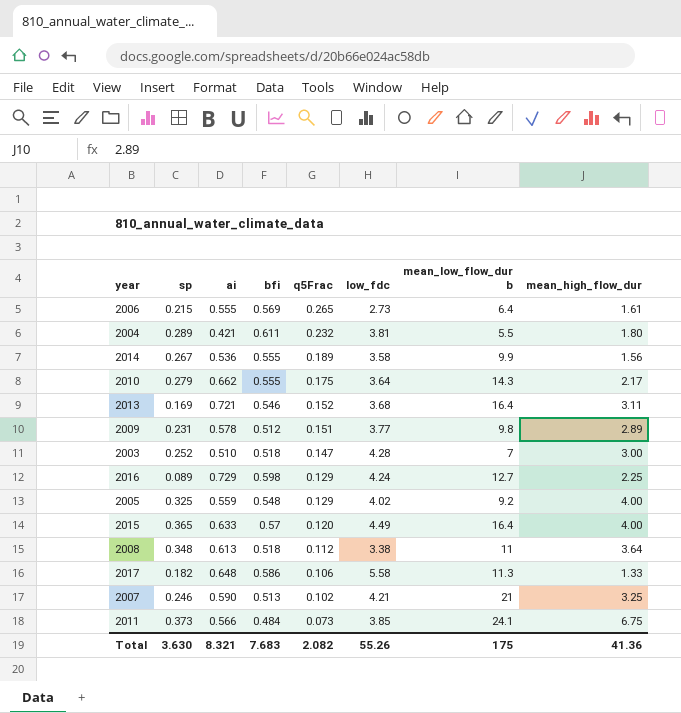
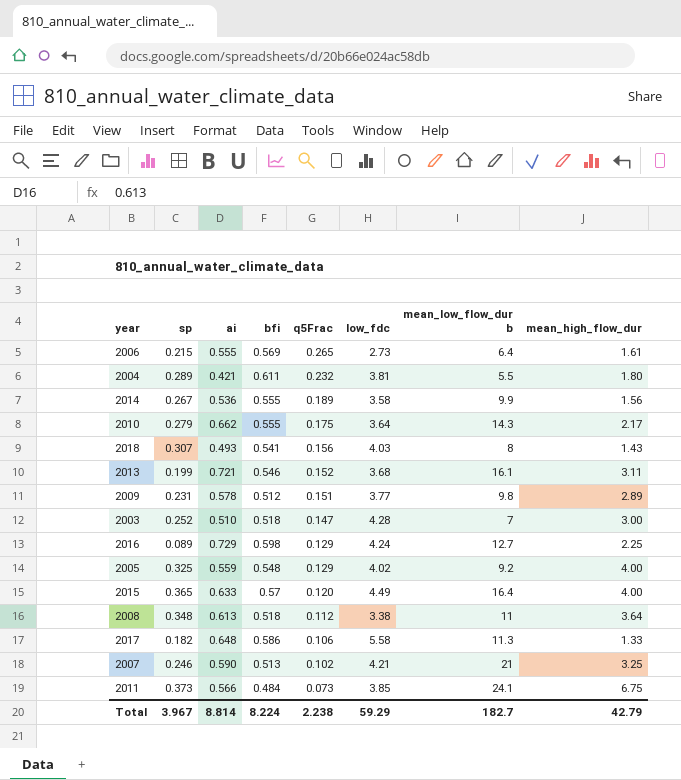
row 2018: none -> 0.307 | 0.493 | 0.541 | 0.156 | 4.03 | 8 | 1.43
2013 | sp: 0.169 -> 0.199
2013 | mean_low_flow_dur b: 16.4 -> 16.1
Total | sp: 3.630 -> 3.967
Total | ai: 8.321 -> 8.814
Total | bfi: 7.683 -> 8.224
Total | q5Frac: 2.082 -> 2.238
Total | low_fdc: 55.26 -> 59.29
Total | mean_low_flow_dur b: 175 -> 182.7
Total | mean_high_flow_dur: 41.36 -> 42.79

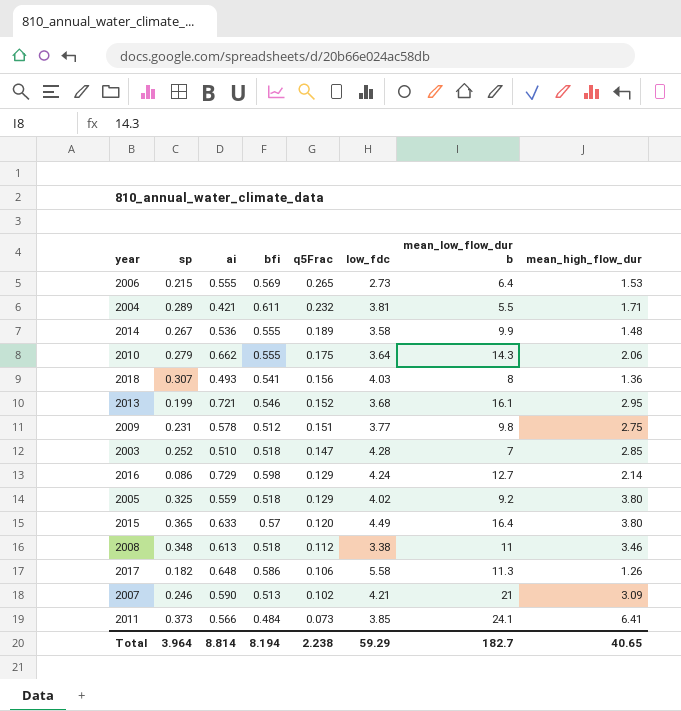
2006 | mean_high_flow_dur: 1.61 -> 1.53
2004 | mean_high_flow_dur: 1.80 -> 1.71
2014 | mean_high_flow_dur: 1.56 -> 1.48
2010 | mean_high_flow_dur: 2.17 -> 2.06
2018 | mean_high_flow_dur: 1.43 -> 1.36
2013 | mean_high_flow_dur: 3.11 -> 2.95
2009 | mean_high_flow_dur: 2.89 -> 2.75
2003 | mean_high_flow_dur: 3.00 -> 2.85
2016 | sp: 0.089 -> 0.086
2016 | mean_high_flow_dur: 2.25 -> 2.14
2005 | bfi: 0.548 -> 0.518
2005 | mean_high_flow_dur: 4.00 -> 3.80
2015 | mean_high_flow_dur: 4.00 -> 3.80
2008 | mean_high_flow_dur: 3.64 -> 3.46
2017 | mean_high_flow_dur: 1.33 -> 1.26
2007 | mean_high_flow_dur: 3.25 -> 3.09
2011 | mean_high_flow_dur: 6.75 -> 6.41
Total | sp: 3.967 -> 3.964
Total | bfi: 8.224 -> 8.194
Total | mean_high_flow_dur: 42.79 -> 40.65

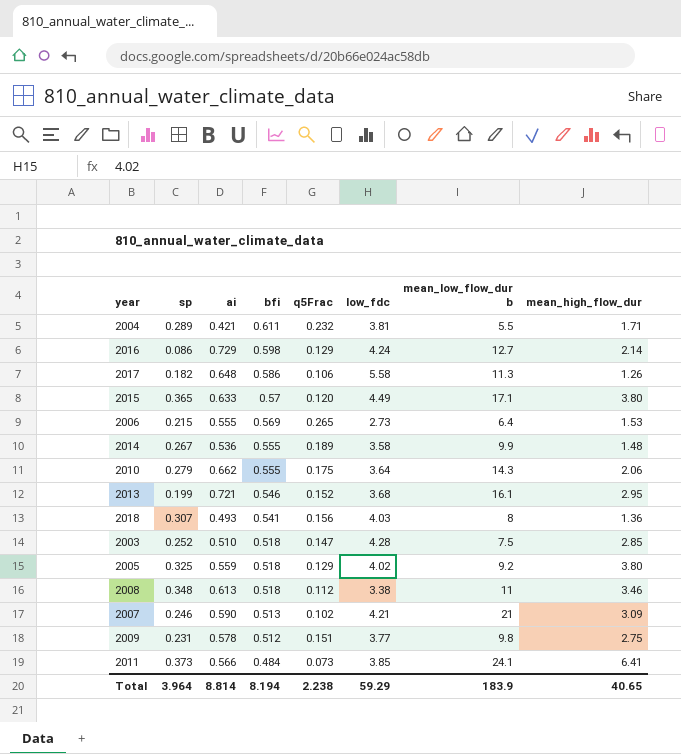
row order: q5Frac descending -> bfi descending
2015 | mean_low_flow_dur b: 16.4 -> 17.1
2003 | mean_low_flow_dur b: 7 -> 7.5
Total | mean_low_flow_dur b: 182.7 -> 183.9

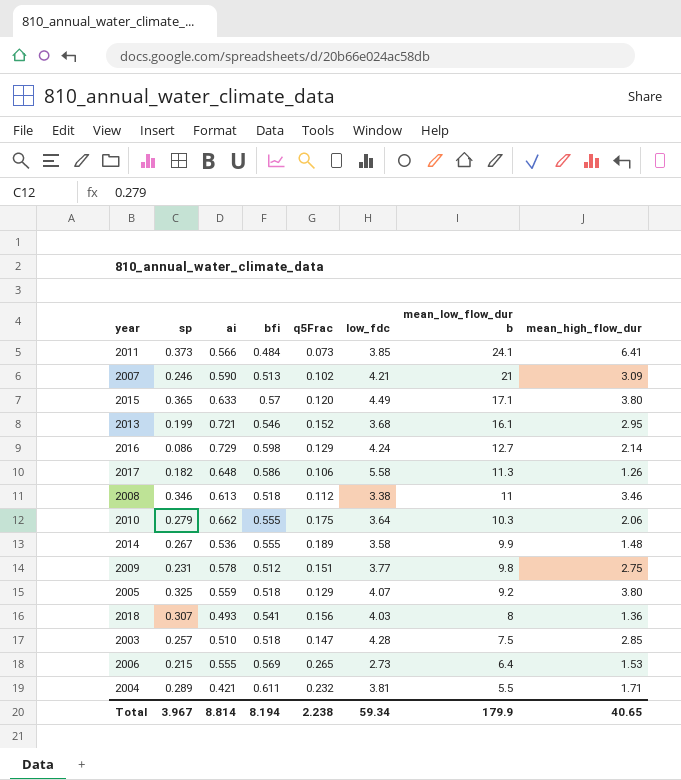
row order: bfi descending -> mean_low_flow_dur b descending
2008 | sp: 0.348 -> 0.346
2010 | mean_low_flow_dur b: 14.3 -> 10.3
2005 | low_fdc: 4.02 -> 4.07
2003 | sp: 0.252 -> 0.257
Total | sp: 3.964 -> 3.967
Total | low_fdc: 59.29 -> 59.34
Total | mean_low_flow_dur b: 183.9 -> 179.9

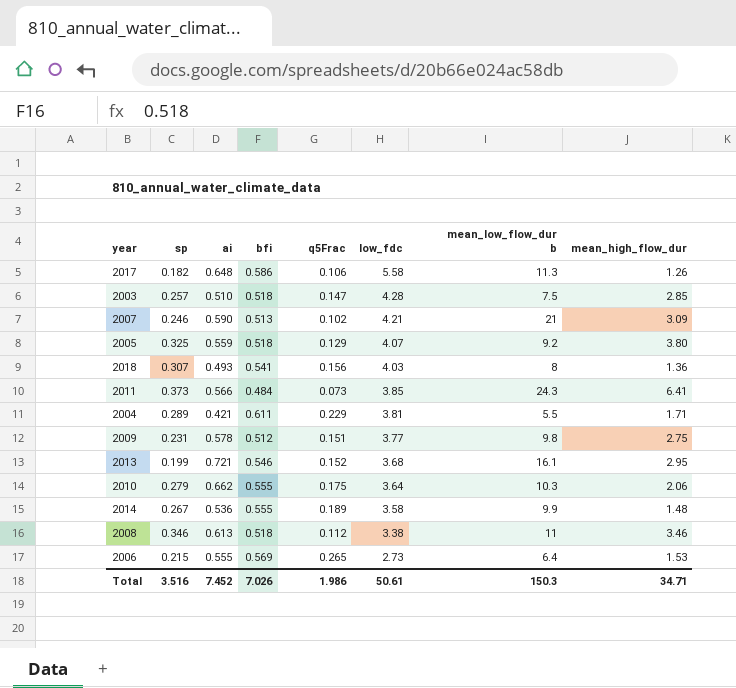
row order: mean_low_flow_dur b descending -> low_fdc descending
row 2015: 0.365 | 0.633 | 0.57 | 0.120 | 4.49 | 17.1 | 3.80 -> none
row 2016: 0.086 | 0.729 | 0.598 | 0.129 | 4.24 | 12.7 | 2.14 -> none
2011 | mean_low_flow_dur b: 24.1 -> 24.3
2004 | q5Frac: 0.232 -> 0.229
Total | sp: 3.967 -> 3.516
Total | ai: 8.814 -> 7.452
Total | bfi: 8.194 -> 7.026
Total | q5Frac: 2.238 -> 1.986
Total | low_fdc: 59.34 -> 50.61
Total | mean_low_flow_dur b: 179.9 -> 150.3
Total | mean_high_flow_dur: 40.65 -> 34.71

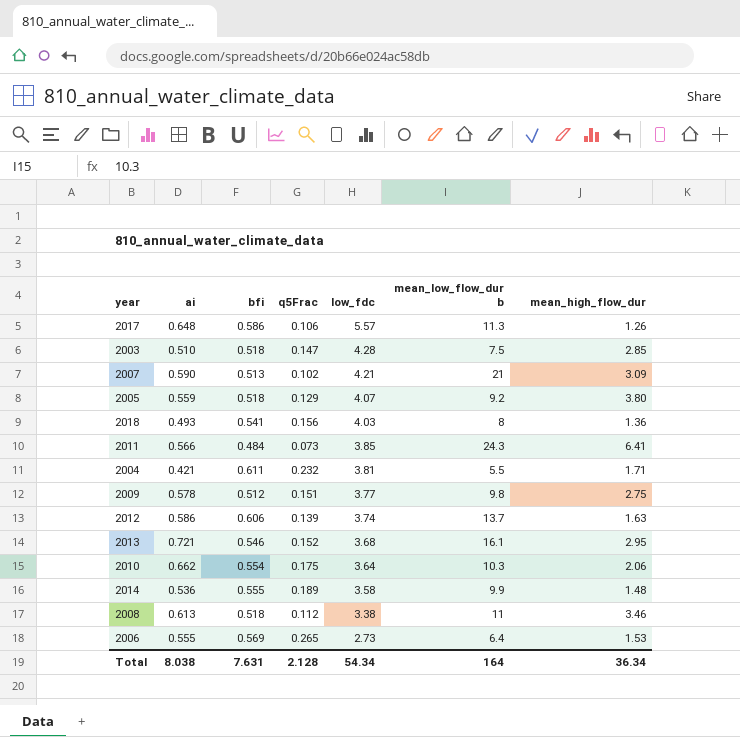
column sp | position: 2 -> none
2017 | low_fdc: 5.58 -> 5.57
2004 | q5Frac: 0.229 -> 0.232
row 2012: none -> 0.586 | 0.606 | 0.139 | 3.74 | 13.7 | 1.63
2010 | bfi: 0.555 -> 0.554
Total | ai: 7.452 -> 8.038
Total | bfi: 7.026 -> 7.631
Total | q5Frac: 1.986 -> 2.128
Total | low_fdc: 50.61 -> 54.34
Total | mean_low_flow_dur b: 150.3 -> 164
Total | mean_high_flow_dur: 34.71 -> 36.34

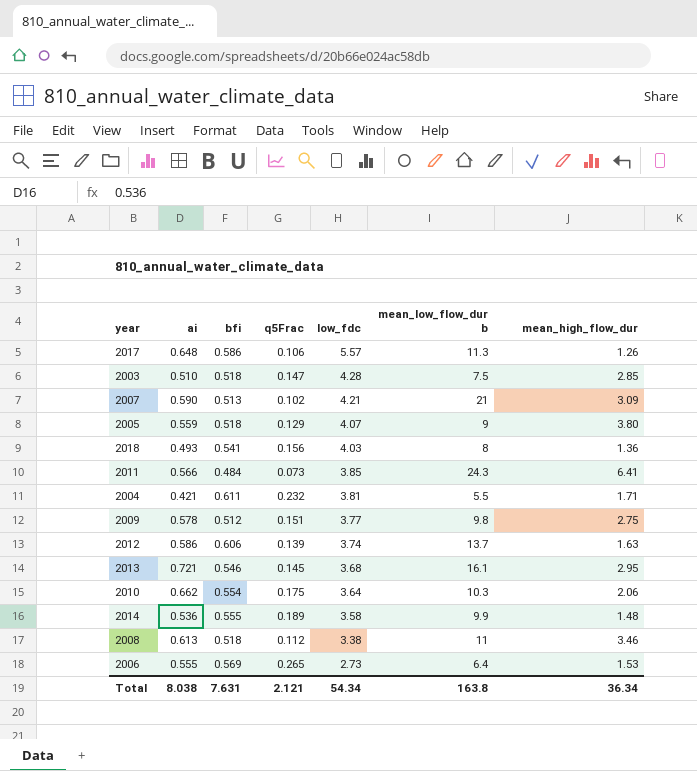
2005 | mean_low_flow_dur b: 9.2 -> 9
2013 | q5Frac: 0.152 -> 0.145
Total | q5Frac: 2.128 -> 2.121
Total | mean_low_flow_dur b: 164 -> 163.8

